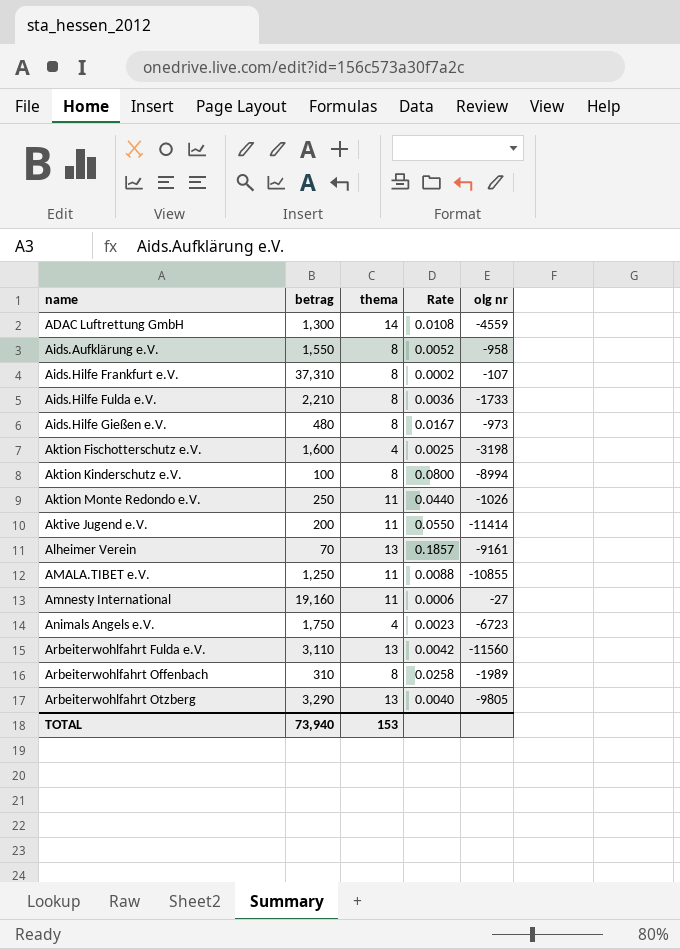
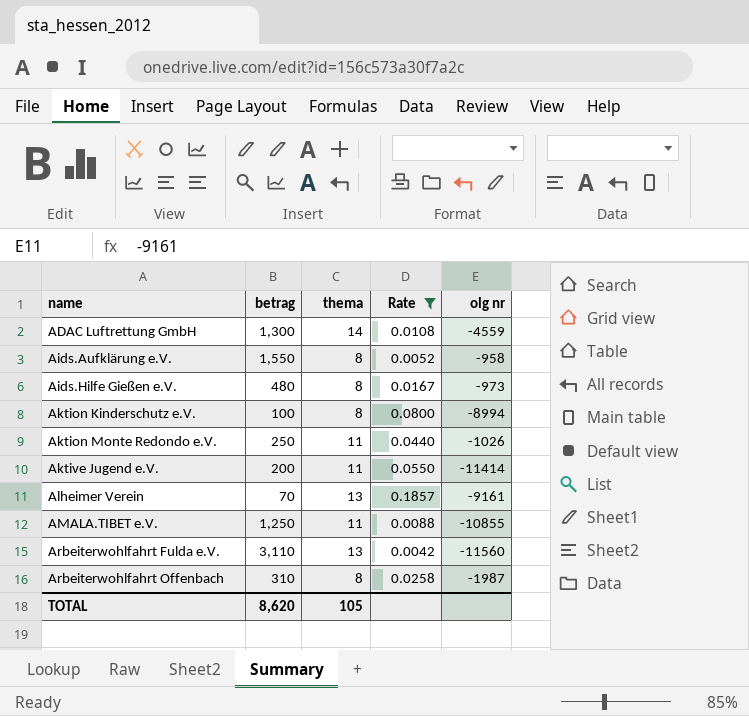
filter: none -> Rate >= 0.0042
Arbeiterwohlfahrt Offenbach | olg nr: -1989 -> -1987
TOTAL | betrag: 73,940 -> 8,620
TOTAL | thema: 153 -> 105

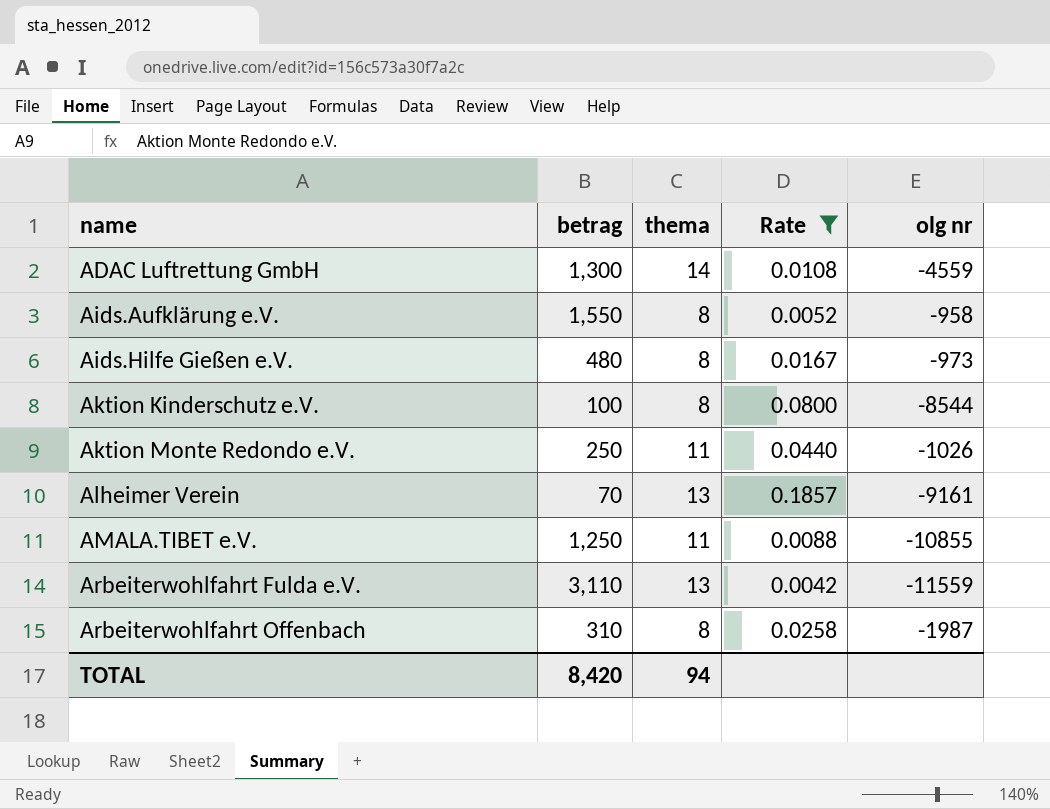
row Aktive Jugend e.V.: 200 | 11 | 0.0550 | -11414 -> none
Aktion Kinderschutz e.V. | olg nr: -8994 -> -8544
Arbeiterwohlfahrt Fulda e.V. | olg nr: -11560 -> -11559
TOTAL | betrag: 8,620 -> 8,420
TOTAL | thema: 105 -> 94

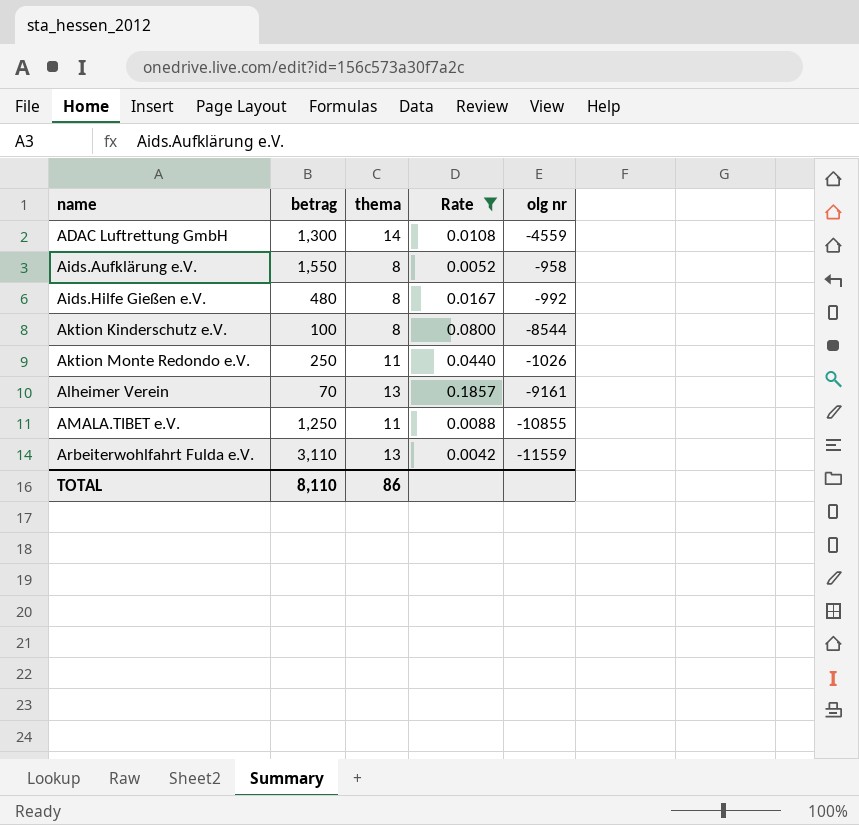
row Arbeiterwohlfahrt Offenbach: 310 | 8 | 0.0258 | -1987 -> none
Aids.Hilfe Gießen e.V. | olg nr: -973 -> -992
TOTAL | betrag: 8,420 -> 8,110
TOTAL | thema: 94 -> 86

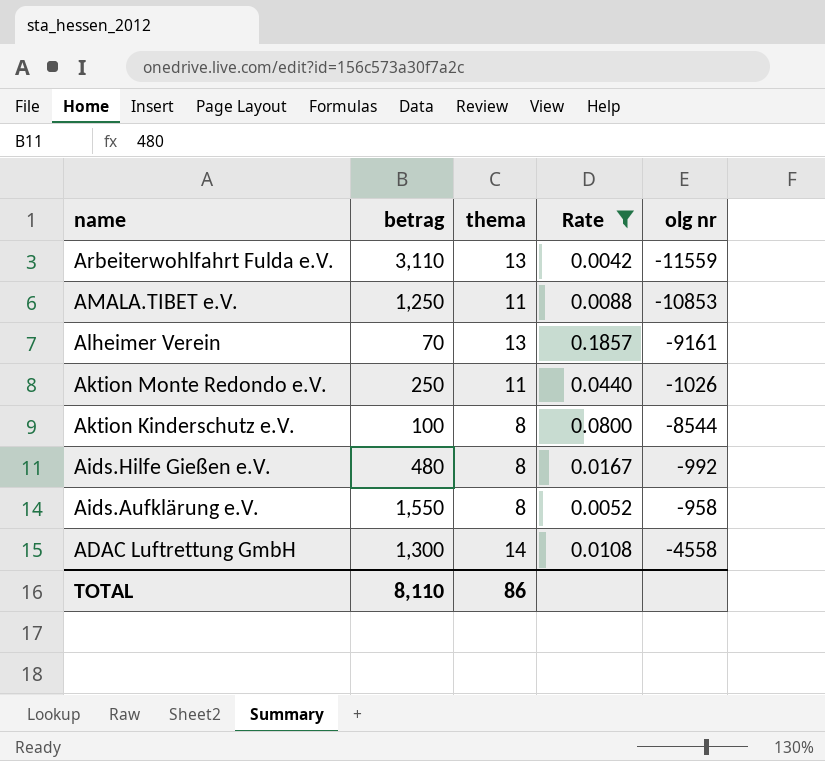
row order: name ascending -> name descending
AMALA.TIBET e.V. | olg nr: -10855 -> -10853
ADAC Luftrettung GmbH | olg nr: -4559 -> -4558

